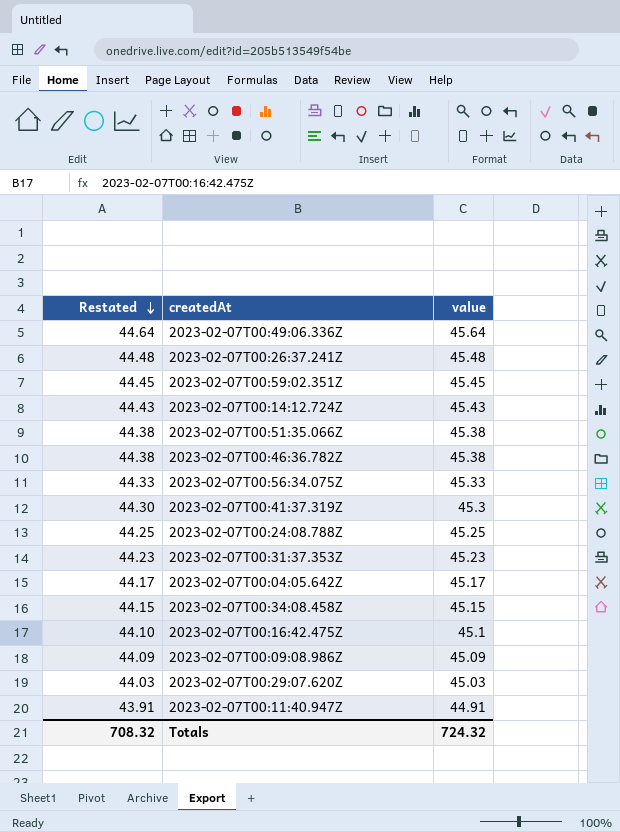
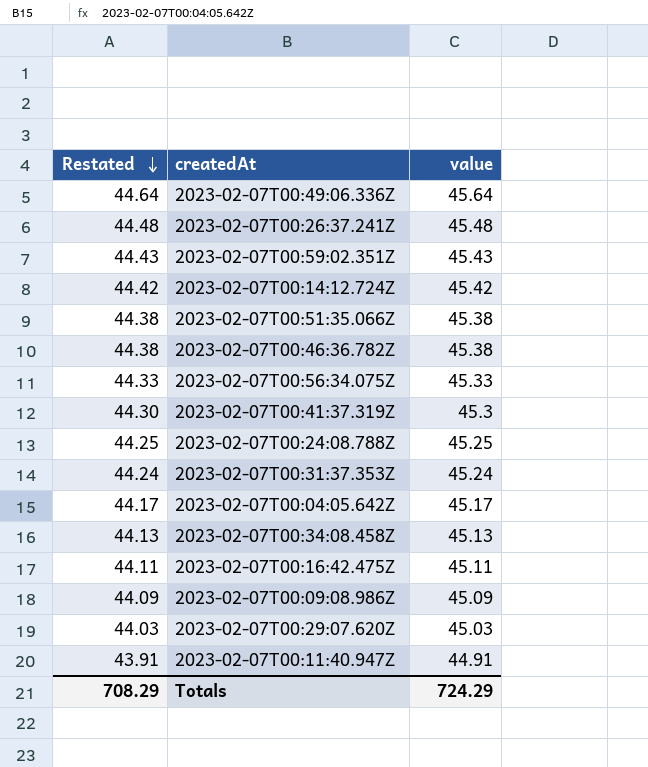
2023-02-07T00:59:02.351Z | Restated: 44.45 -> 44.43
2023-02-07T00:59:02.351Z | value: 45.45 -> 45.43
2023-02-07T00:14:12.724Z | Restated: 44.43 -> 44.42
2023-02-07T00:14:12.724Z | value: 45.43 -> 45.42
2023-02-07T00:31:37.353Z | Restated: 44.23 -> 44.24
2023-02-07T00:31:37.353Z | value: 45.23 -> 45.24
2023-02-07T00:34:08.458Z | Restated: 44.15 -> 44.13
2023-02-07T00:34:08.458Z | value: 45.15 -> 45.13
2023-02-07T00:16:42.475Z | Restated: 44.10 -> 44.11
2023-02-07T00:16:42.475Z | value: 45.1 -> 45.11
Totals | Restated: 708.32 -> 708.29
Totals | value: 724.32 -> 724.29

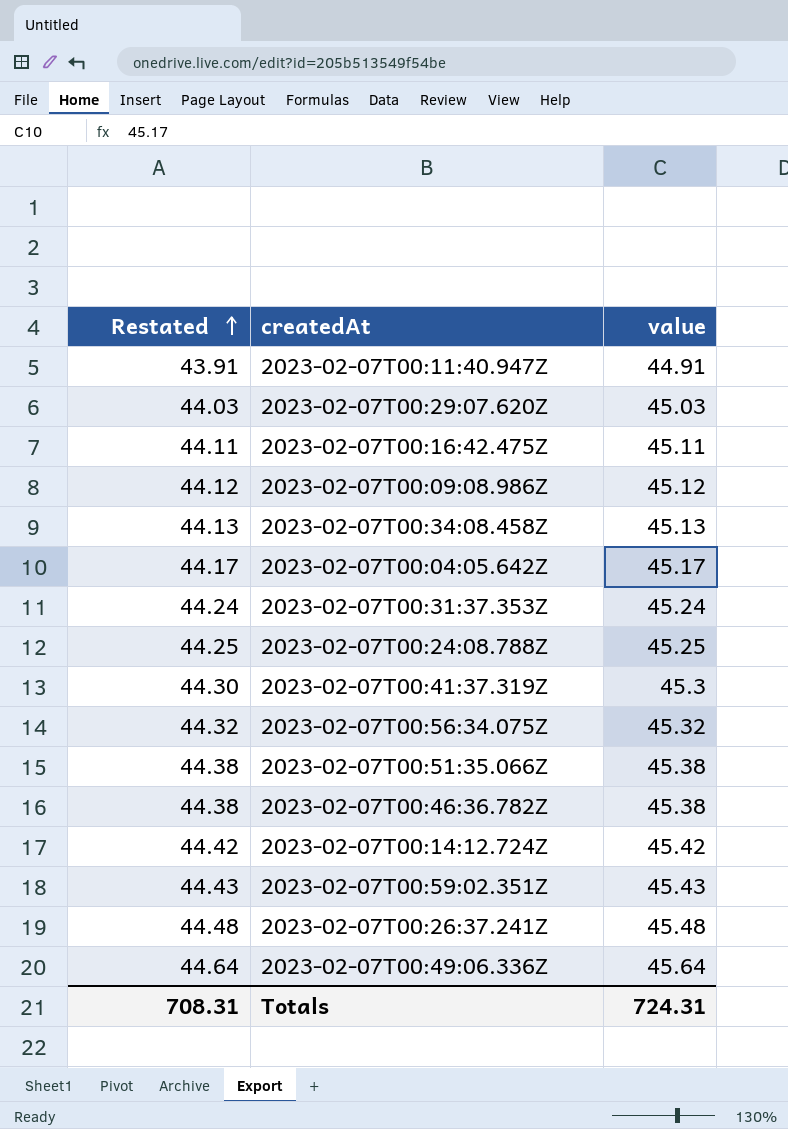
row order: Restated descending -> Restated ascending
2023-02-07T00:09:08.986Z | Restated: 44.09 -> 44.12
2023-02-07T00:09:08.986Z | value: 45.09 -> 45.12
2023-02-07T00:56:34.075Z | Restated: 44.33 -> 44.32
2023-02-07T00:56:34.075Z | value: 45.33 -> 45.32
Totals | Restated: 708.29 -> 708.31
Totals | value: 724.29 -> 724.31

